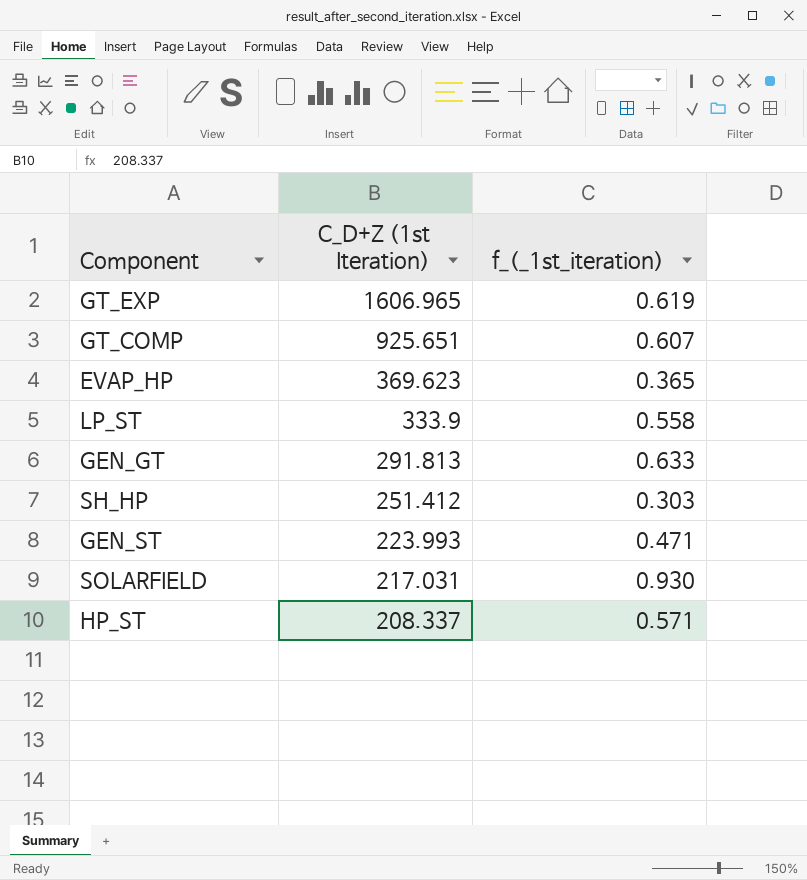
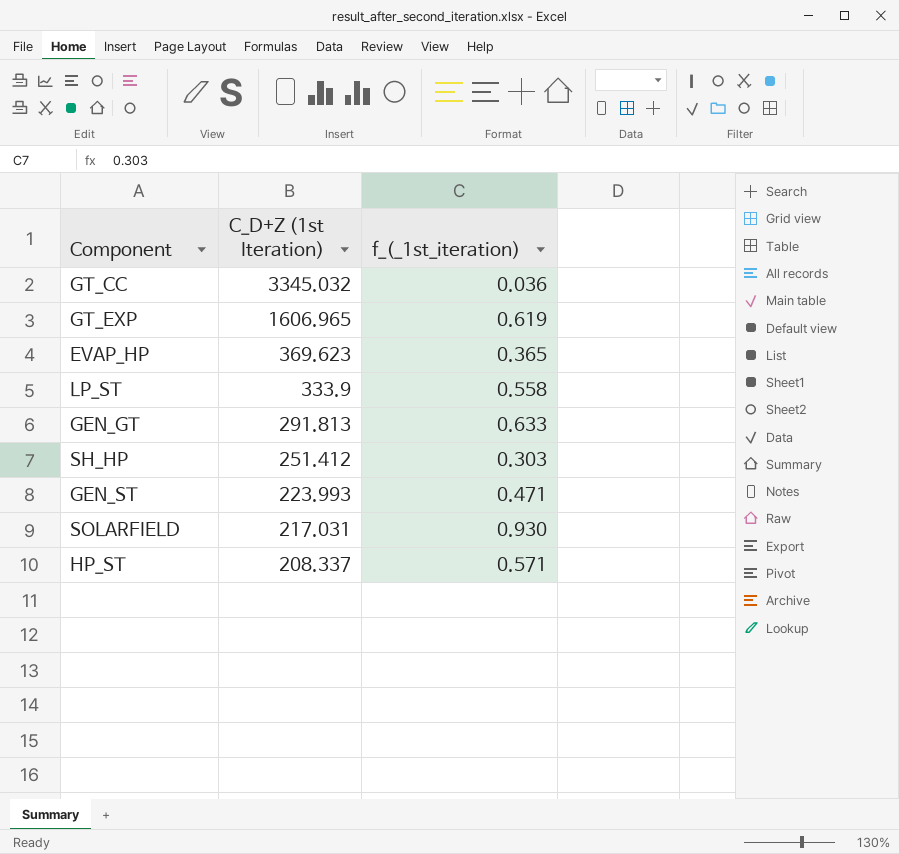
row GT_COMP: 925.651 | 0.607 -> none
row GT_CC: none -> 3345.032 | 0.036

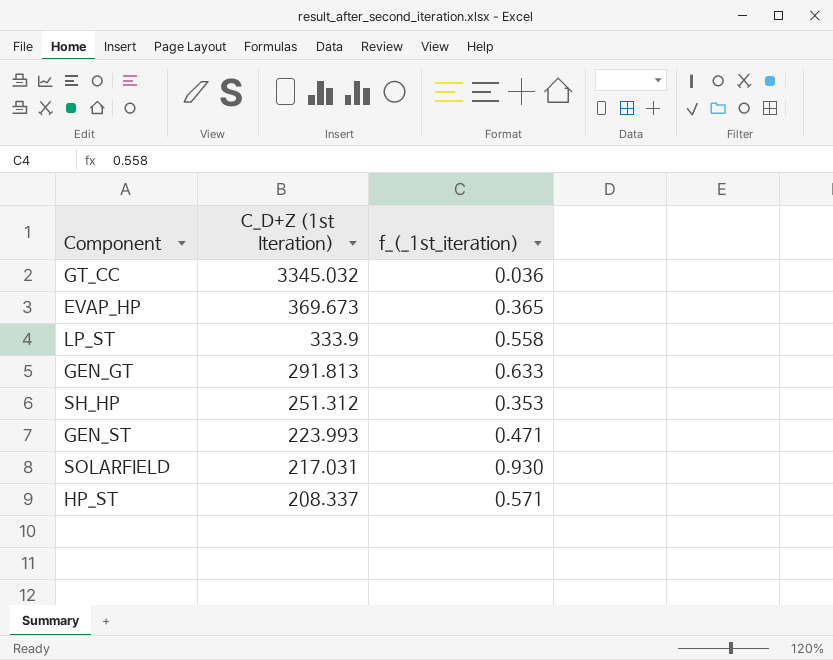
row GT_EXP: 1606.965 | 0.619 -> none
EVAP_HP | C_D+Z (1st Iteration): 369.623 -> 369.673
SH_HP | C_D+Z (1st Iteration): 251.412 -> 251.312
SH_HP | f_(_1st_iteration): 0.303 -> 0.353

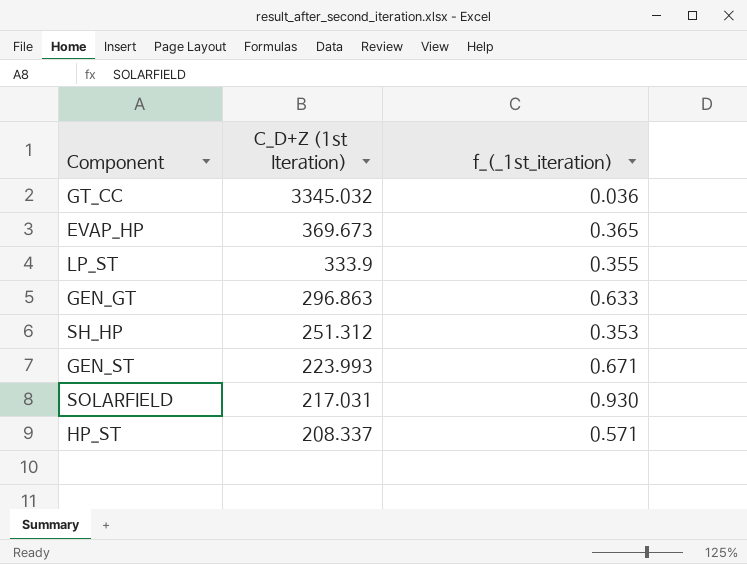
LP_ST | f_(_1st_iteration): 0.558 -> 0.355
GEN_GT | C_D+Z (1st Iteration): 291.813 -> 296.863
GEN_ST | f_(_1st_iteration): 0.471 -> 0.671

